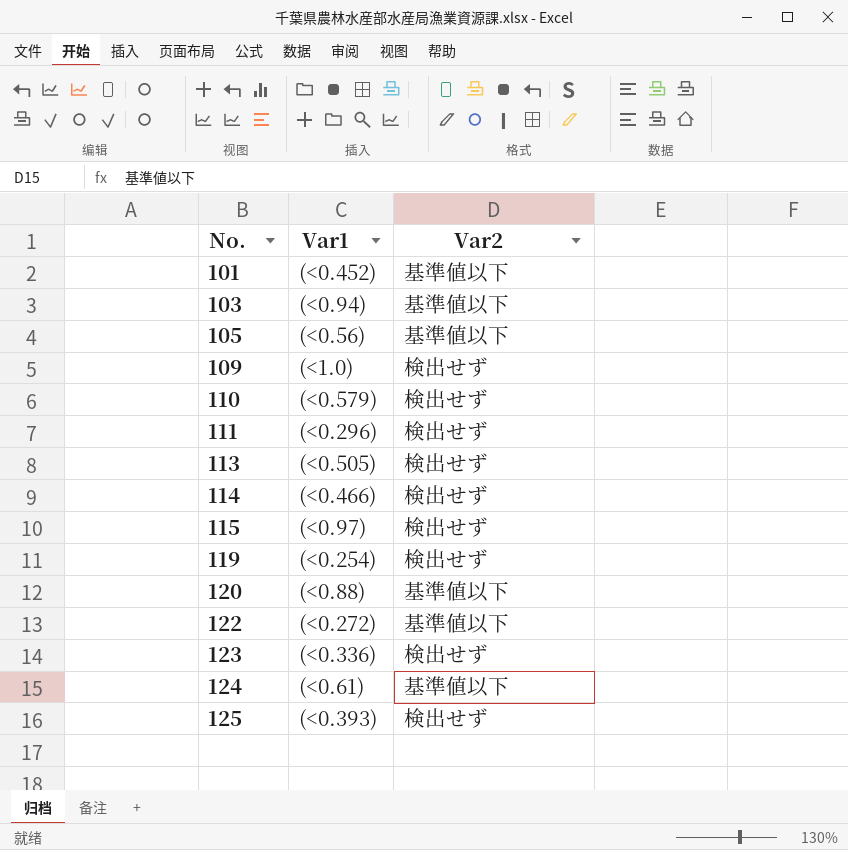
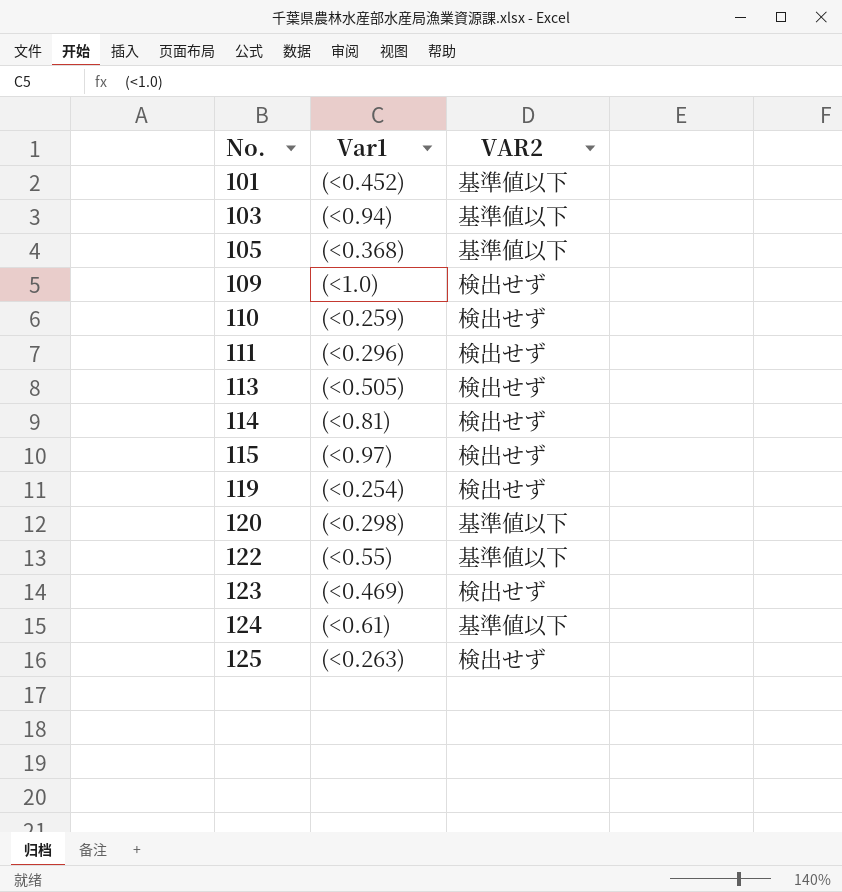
column name: Var2 -> VAR2
105 | Var1: (<0.56) -> (<0.368)
110 | Var1: (<0.579) -> (<0.259)
114 | Var1: (<0.466) -> (<0.81)
120 | Var1: (<0.88) -> (<0.298)
122 | Var1: (<0.272) -> (<0.55)
123 | Var1: (<0.336) -> (<0.469)
125 | Var1: (<0.393) -> (<0.263)

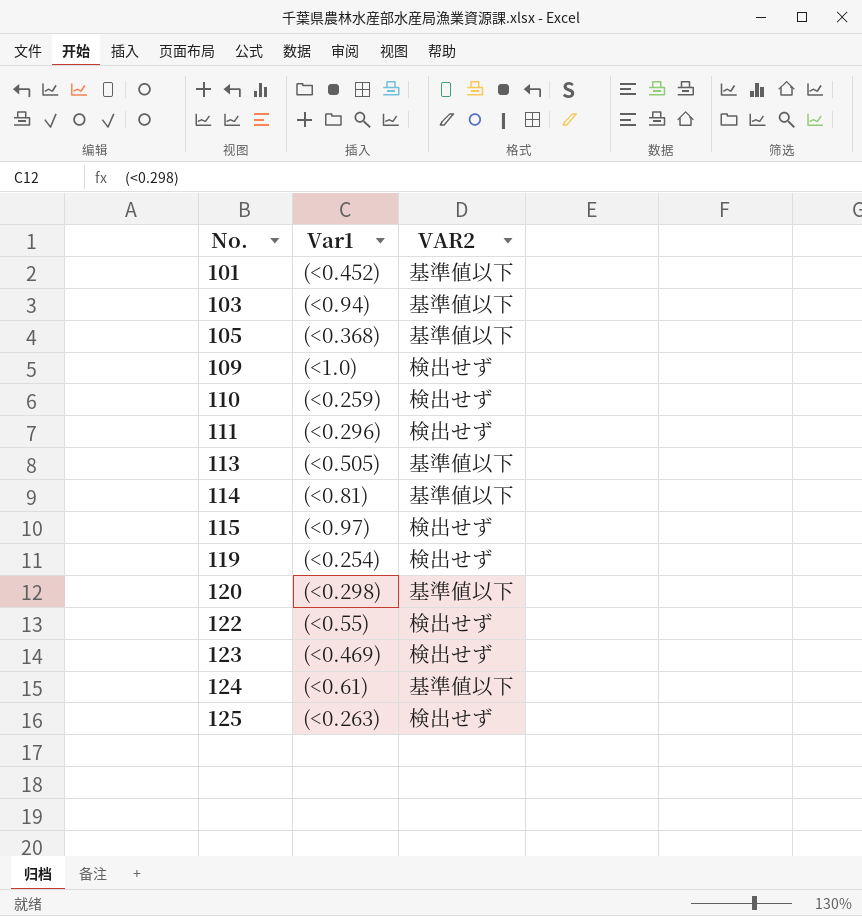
113 | VAR2: 検出せず -> 基準値以下
114 | VAR2: 検出せず -> 基準値以下
122 | VAR2: 基準値以下 -> 検出せず

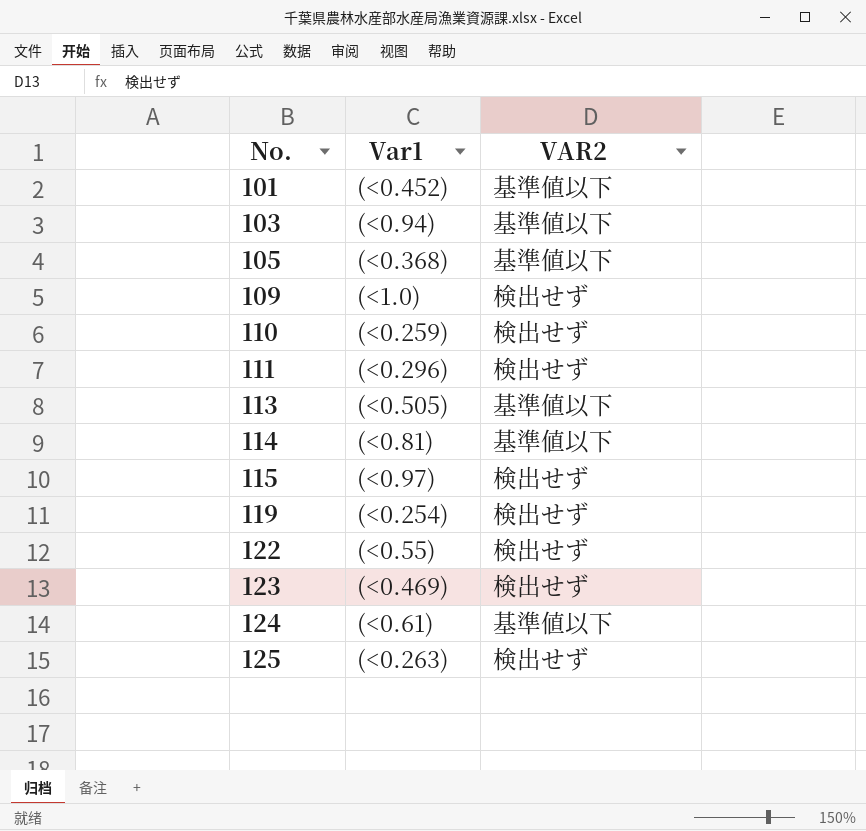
row 120: (<0.298) | 基準値以下 -> none

